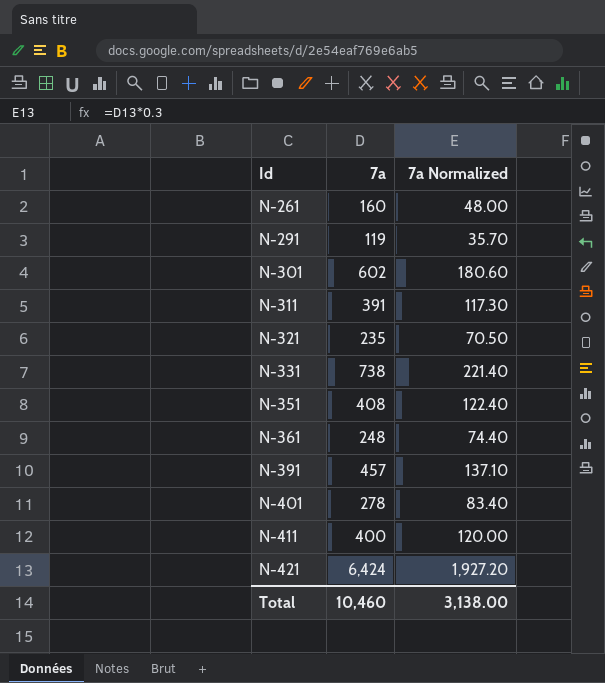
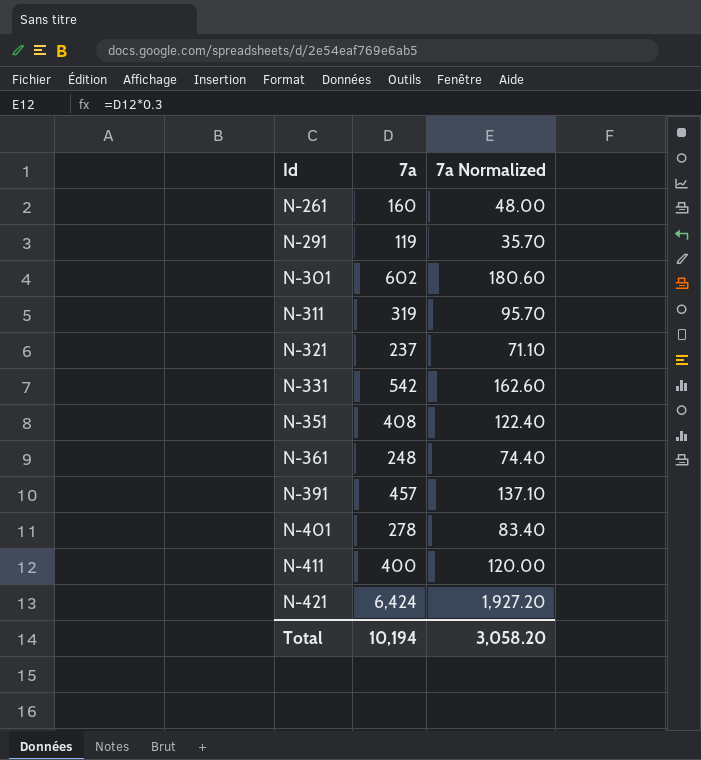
N-311 | 7a: 391 -> 319
N-311 | 7a Normalized: 117.30 -> 95.70
N-321 | 7a: 235 -> 237
N-321 | 7a Normalized: 70.50 -> 71.10
N-331 | 7a: 738 -> 542
N-331 | 7a Normalized: 221.40 -> 162.60
Total | 7a: 10,460 -> 10,194
Total | 7a Normalized: 3,138.00 -> 3,058.20

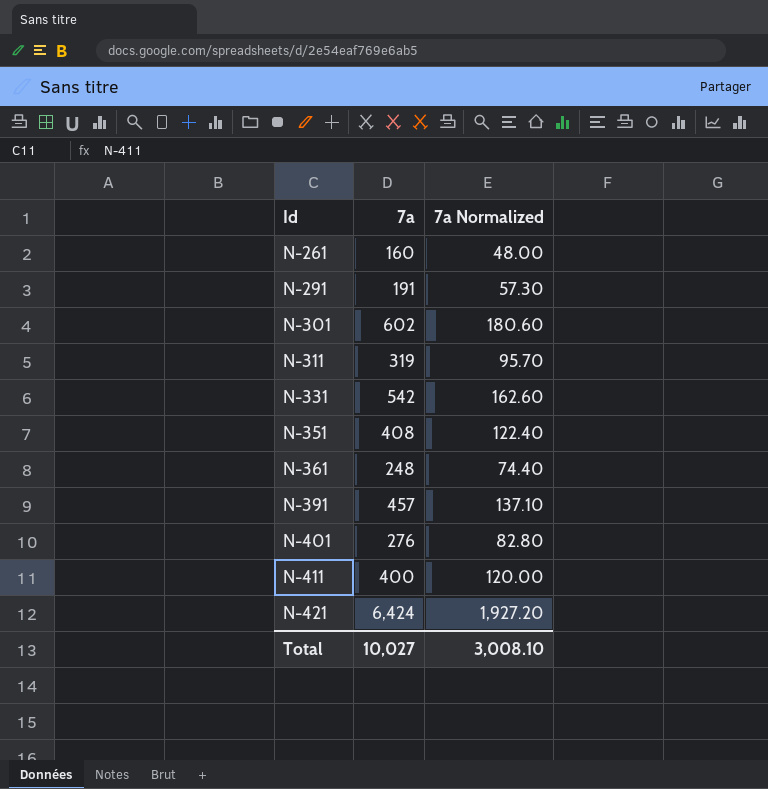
row N-321: 237 | 71.10 -> none
N-291 | 7a: 119 -> 191
N-291 | 7a Normalized: 35.70 -> 57.30
N-401 | 7a: 278 -> 276
N-401 | 7a Normalized: 83.40 -> 82.80
Total | 7a: 10,194 -> 10,027
Total | 7a Normalized: 3,058.20 -> 3,008.10

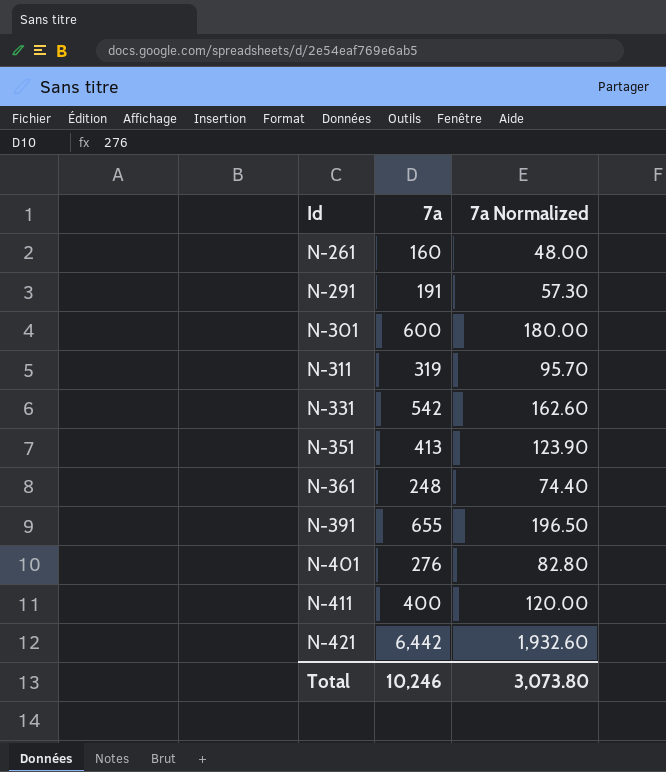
N-301 | 7a: 602 -> 600
N-301 | 7a Normalized: 180.60 -> 180.00
N-351 | 7a: 408 -> 413
N-351 | 7a Normalized: 122.40 -> 123.90
N-391 | 7a: 457 -> 655
N-391 | 7a Normalized: 137.10 -> 196.50
N-421 | 7a: 6,424 -> 6,442
N-421 | 7a Normalized: 1,927.20 -> 1,932.60
Total | 7a: 10,027 -> 10,246
Total | 7a Normalized: 3,008.10 -> 3,073.80

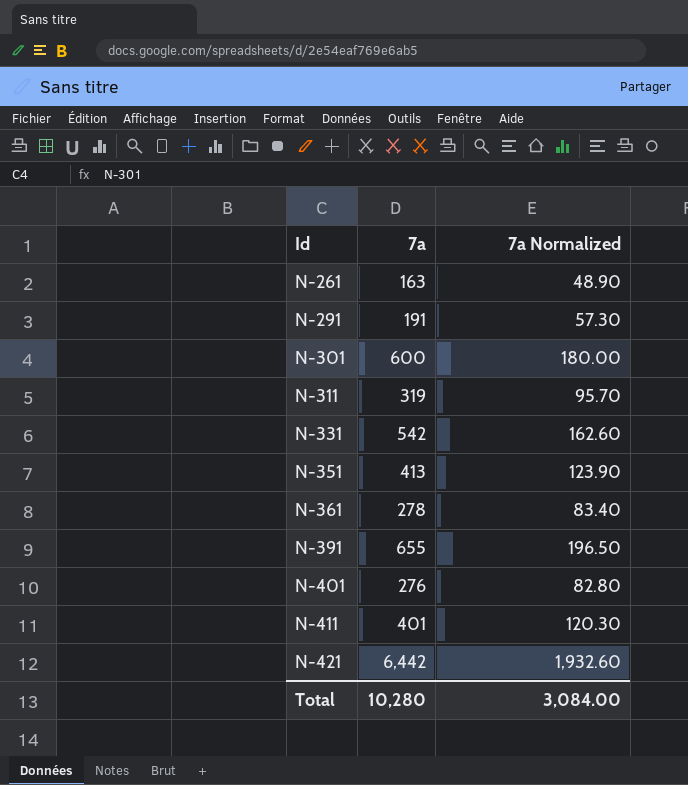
N-261 | 7a: 160 -> 163
N-261 | 7a Normalized: 48.00 -> 48.90
N-361 | 7a: 248 -> 278
N-361 | 7a Normalized: 74.40 -> 83.40
N-411 | 7a: 400 -> 401
N-411 | 7a Normalized: 120.00 -> 120.30
Total | 7a: 10,246 -> 10,280
Total | 7a Normalized: 3,073.80 -> 3,084.00

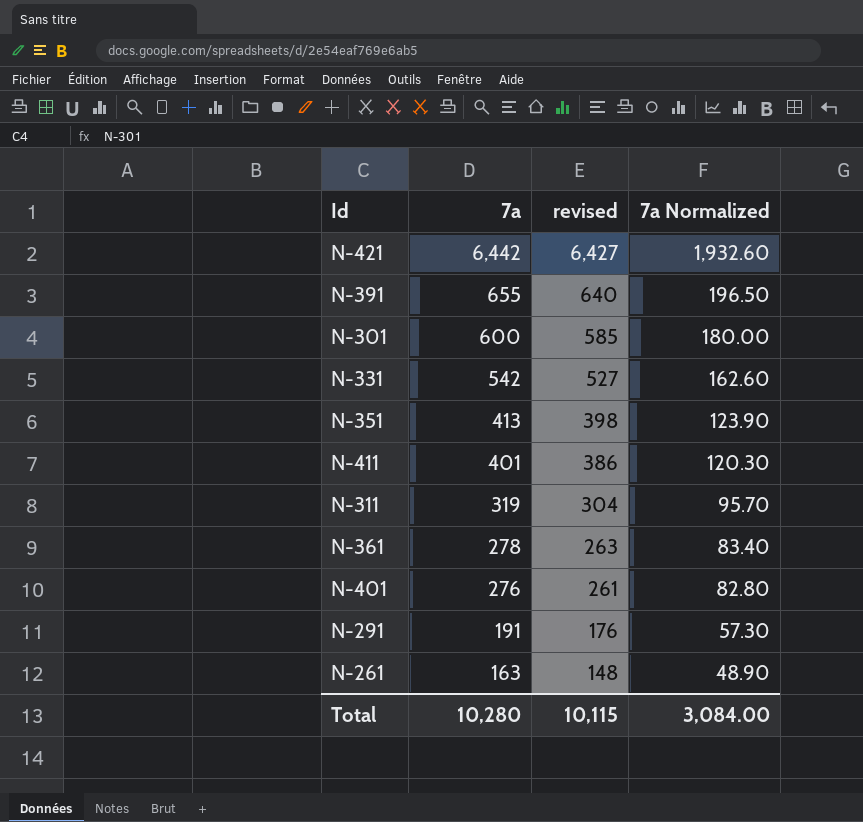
row order: Id ascending -> 7a descending
column revised | formula: none -> [7a] - 15

